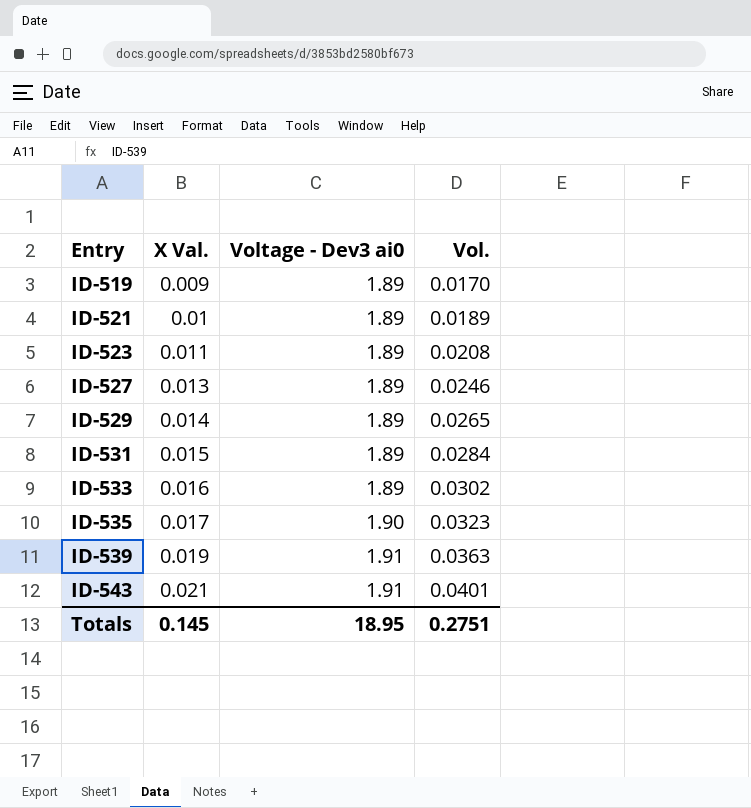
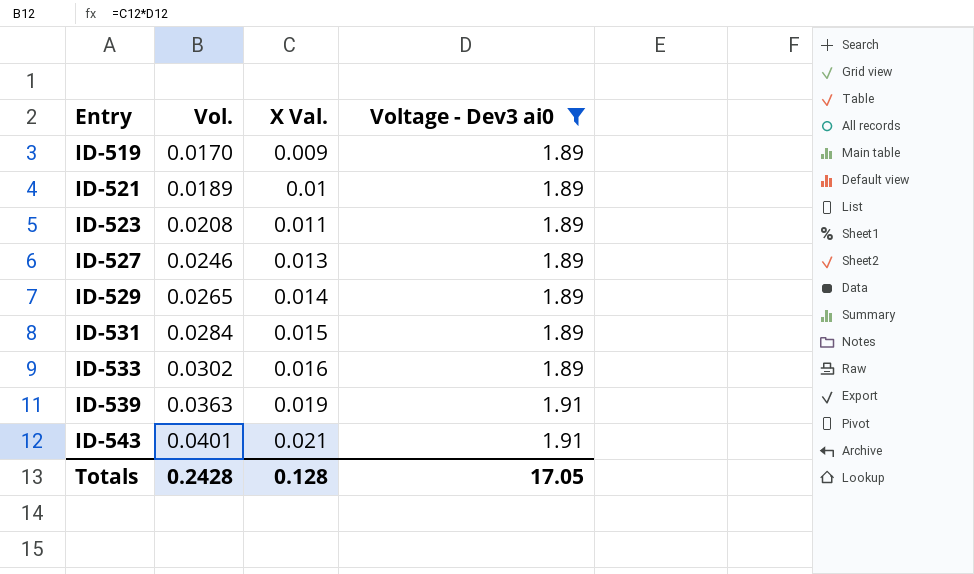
filter: none -> Voltage - Dev3 ai0 != 1.90
column Vol. | position: 4 -> 2
Totals | Vol.: 0.2751 -> 0.2428
Totals | X Val.: 0.145 -> 0.128
Totals | Voltage - Dev3 ai0: 18.95 -> 17.05

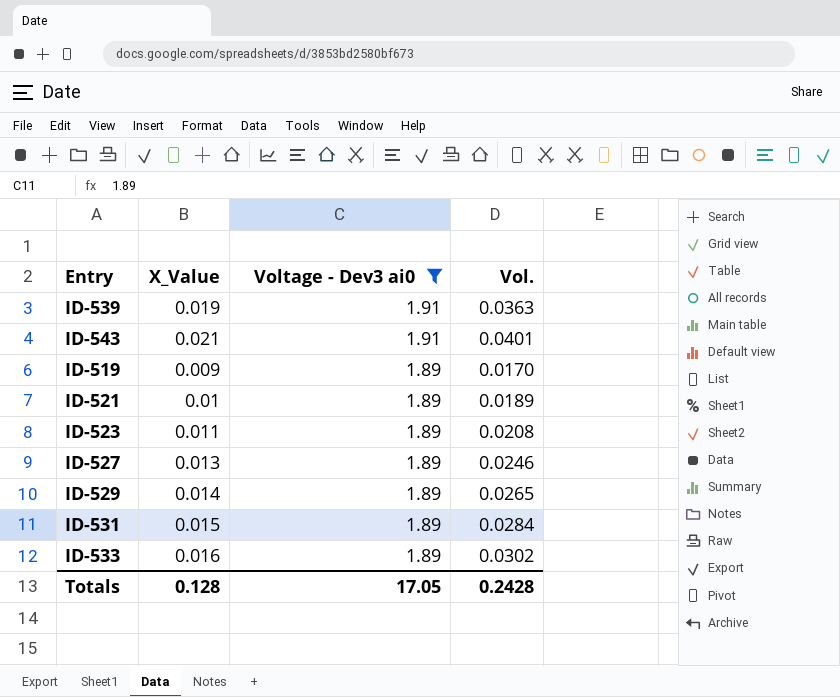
row order: Entry ascending -> Voltage - Dev3 ai0 descending
column name: X Val. -> X_Value
column Vol. | position: 2 -> 4

